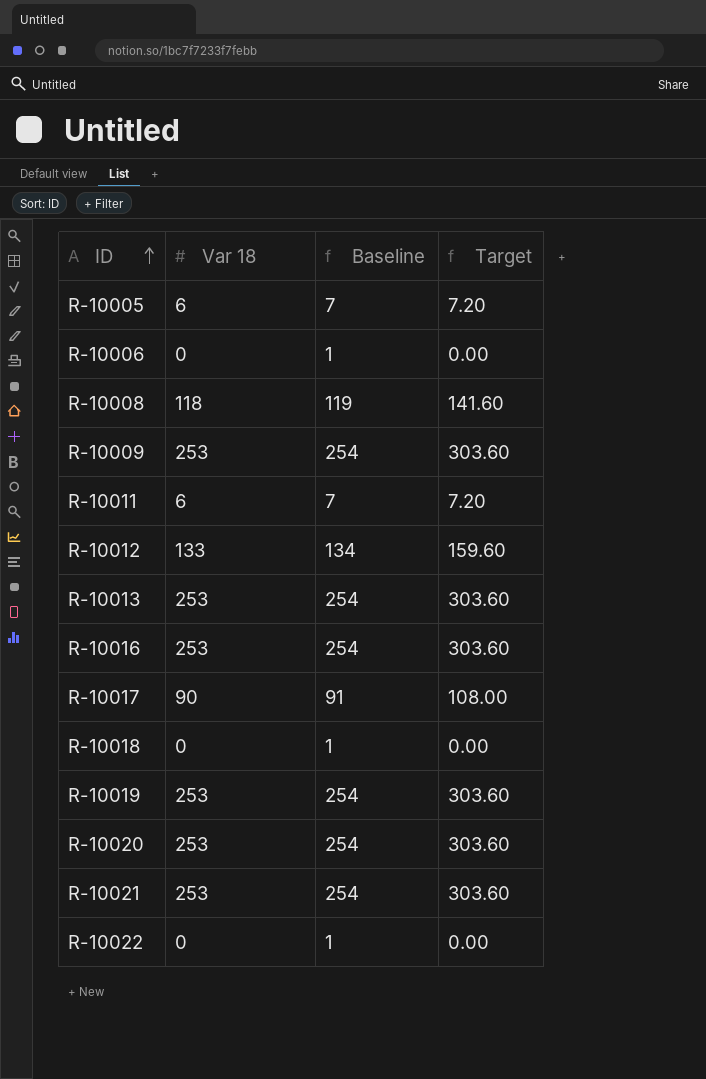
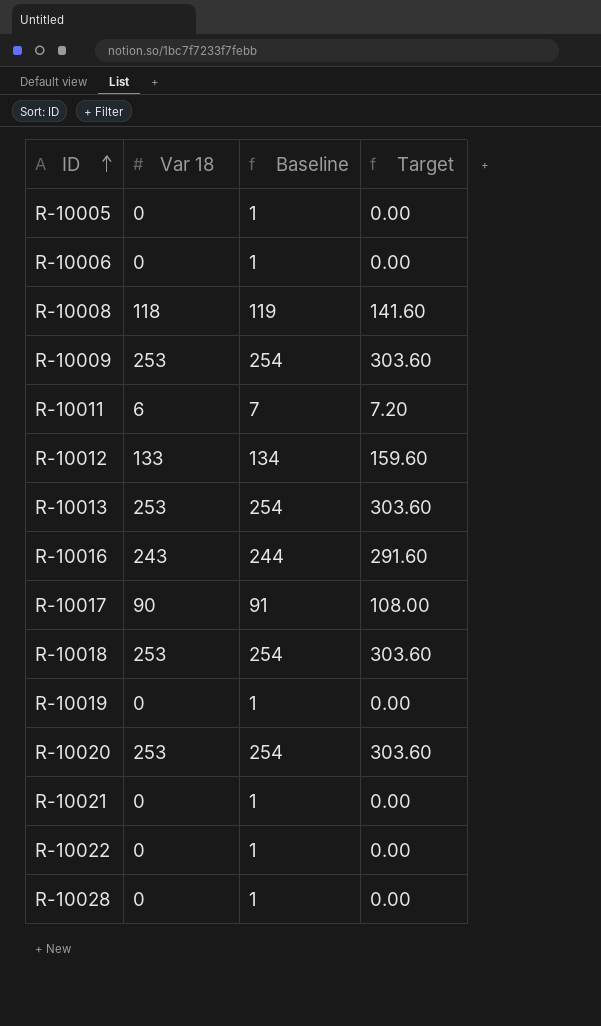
R-10005 | Var 18: 6 -> 0
R-10005 | Baseline: 7 -> 1
R-10005 | Target: 7.20 -> 0.00
R-10016 | Var 18: 253 -> 243
R-10016 | Baseline: 254 -> 244
R-10016 | Target: 303.60 -> 291.60
R-10018 | Var 18: 0 -> 253
R-10018 | Baseline: 1 -> 254
R-10018 | Target: 0.00 -> 303.60
R-10019 | Var 18: 253 -> 0
R-10019 | Baseline: 254 -> 1
R-10019 | Target: 303.60 -> 0.00
R-10021 | Var 18: 253 -> 0
R-10021 | Baseline: 254 -> 1
R-10021 | Target: 303.60 -> 0.00
row R-10028: none -> 0 | 1 | 0.00

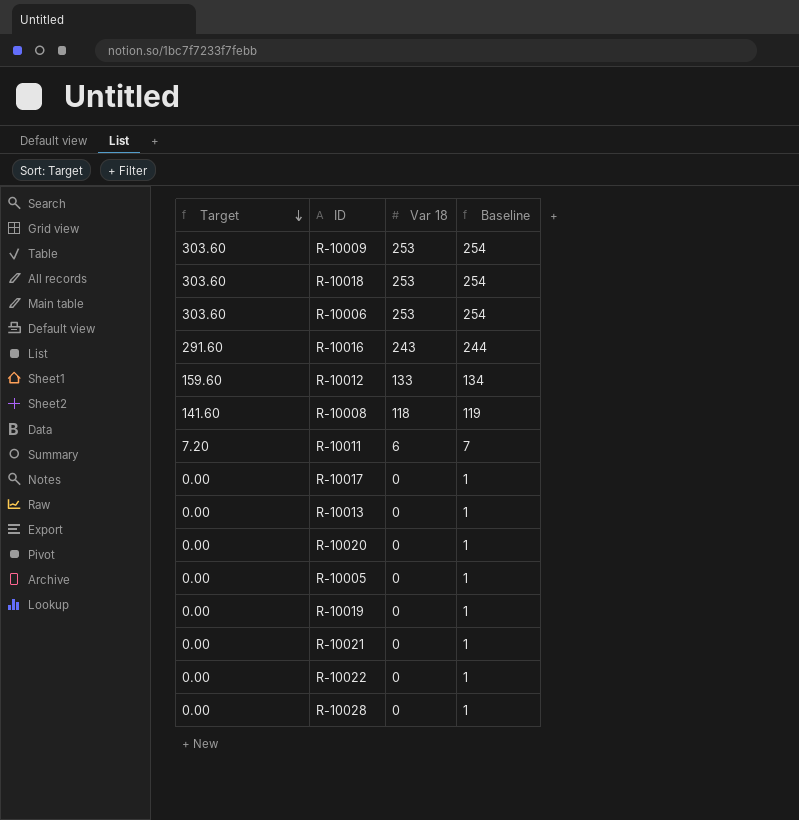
row order: ID ascending -> Target descending
column Target | position: 4 -> 1
R-10006 | Target: 0.00 -> 303.60
R-10006 | Var 18: 0 -> 253
R-10006 | Baseline: 1 -> 254
R-10017 | Target: 108.00 -> 0.00
R-10017 | Var 18: 90 -> 0
R-10017 | Baseline: 91 -> 1
R-10013 | Target: 303.60 -> 0.00
R-10013 | Var 18: 253 -> 0
R-10013 | Baseline: 254 -> 1
R-10020 | Target: 303.60 -> 0.00
R-10020 | Var 18: 253 -> 0
R-10020 | Baseline: 254 -> 1

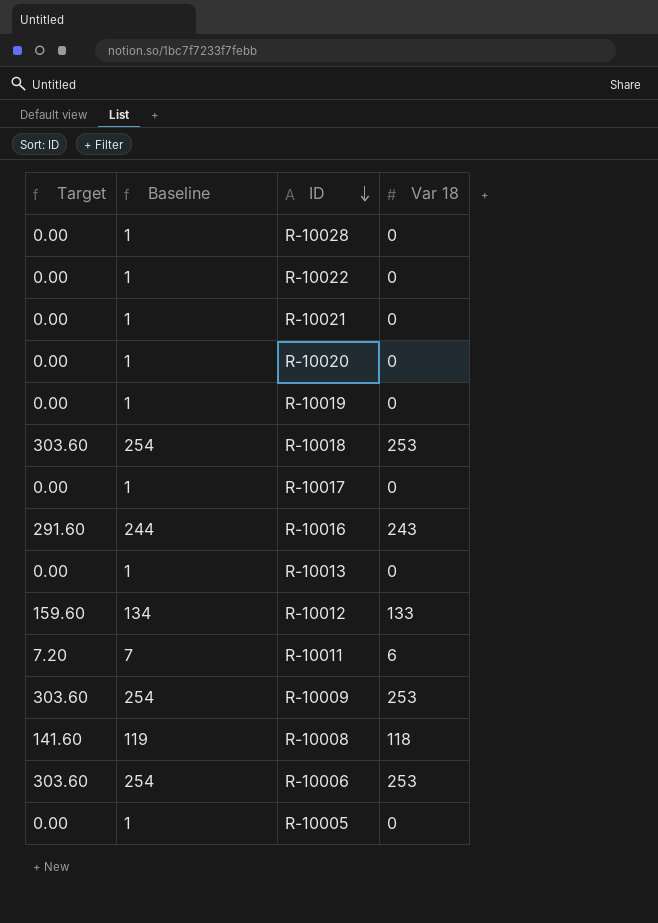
row order: Target descending -> ID descending
column Baseline | position: 4 -> 2

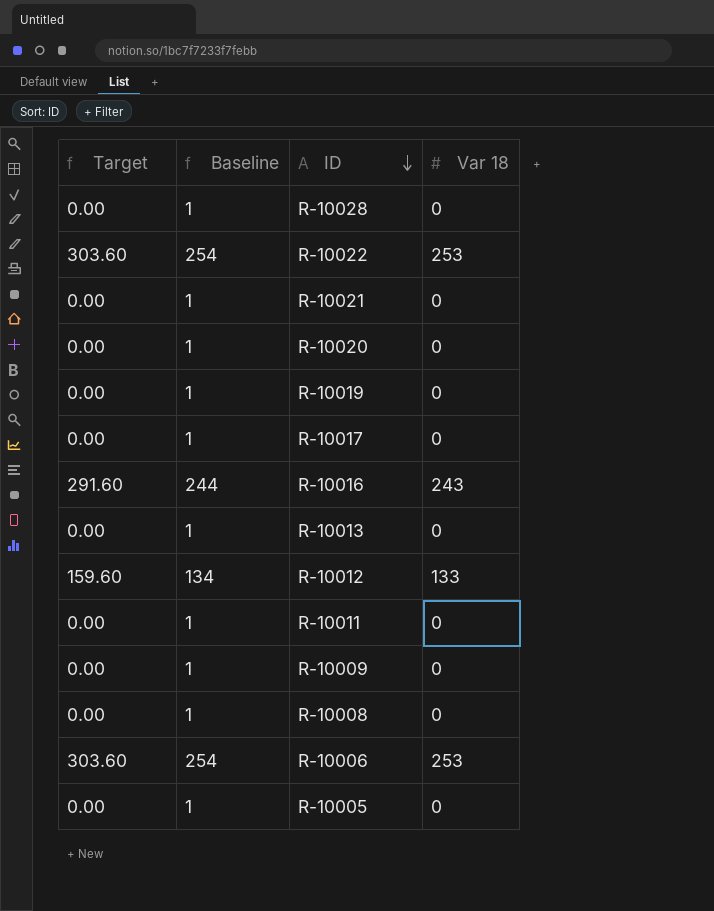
row R-10018: 303.60 | 254 | 253 -> none
R-10022 | Target: 0.00 -> 303.60
R-10022 | Baseline: 1 -> 254
R-10022 | Var 18: 0 -> 253
R-10011 | Target: 7.20 -> 0.00
R-10011 | Baseline: 7 -> 1
R-10011 | Var 18: 6 -> 0
R-10009 | Target: 303.60 -> 0.00
R-10009 | Baseline: 254 -> 1
R-10009 | Var 18: 253 -> 0
R-10008 | Target: 141.60 -> 0.00
R-10008 | Baseline: 119 -> 1
R-10008 | Var 18: 118 -> 0

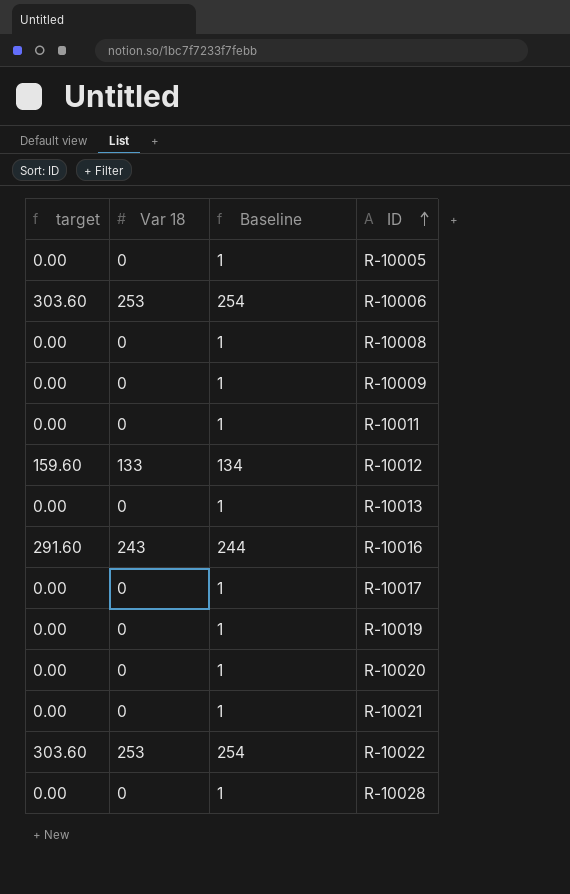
row order: ID descending -> ID ascending
column name: Target -> target
column Var 18 | position: 4 -> 2

